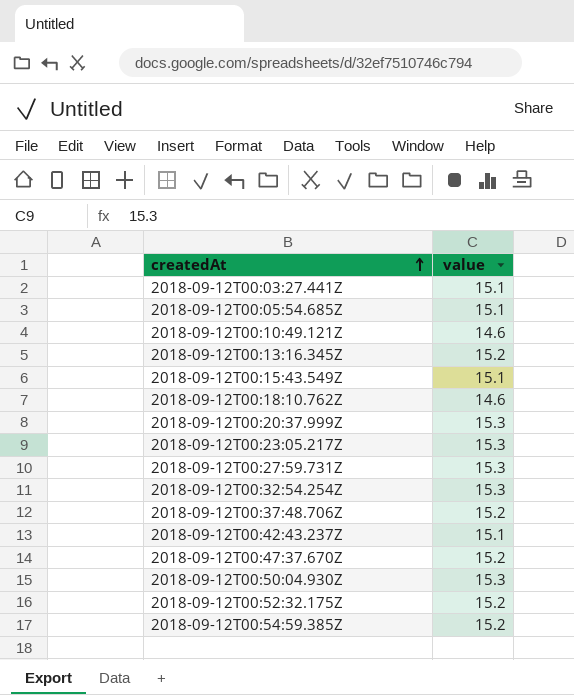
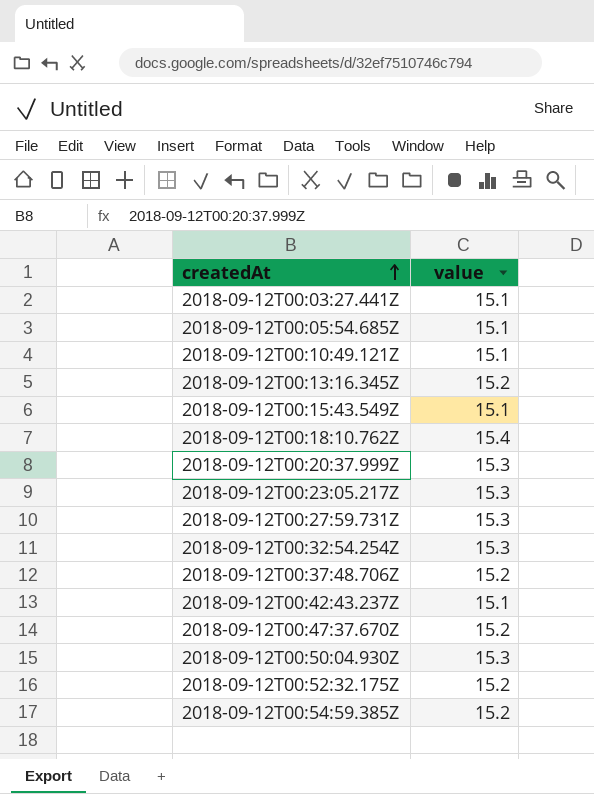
2018-09-12T00:10:49.121Z | value: 14.6 -> 15.1
2018-09-12T00:18:10.762Z | value: 14.6 -> 15.4

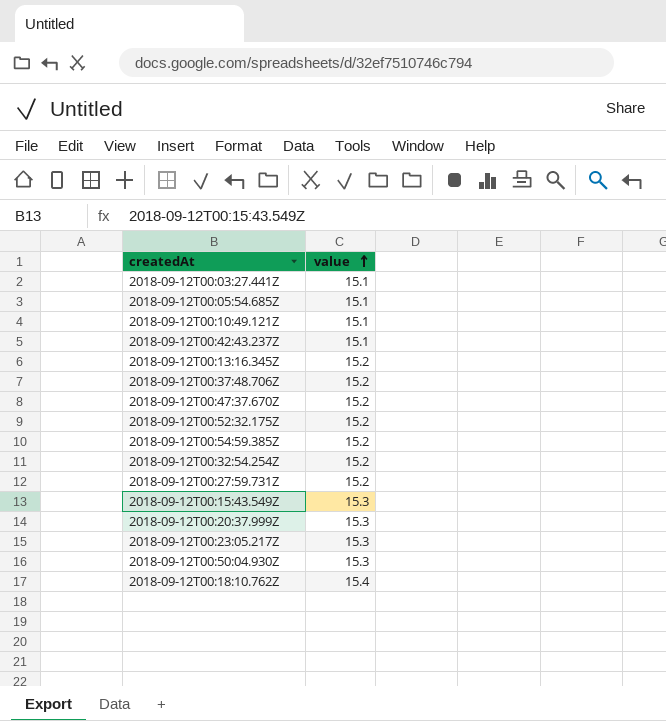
row order: createdAt ascending -> value ascending
2018-09-12T00:32:54.254Z | value: 15.3 -> 15.2
2018-09-12T00:27:59.731Z | value: 15.3 -> 15.2
2018-09-12T00:15:43.549Z | value: 15.1 -> 15.3

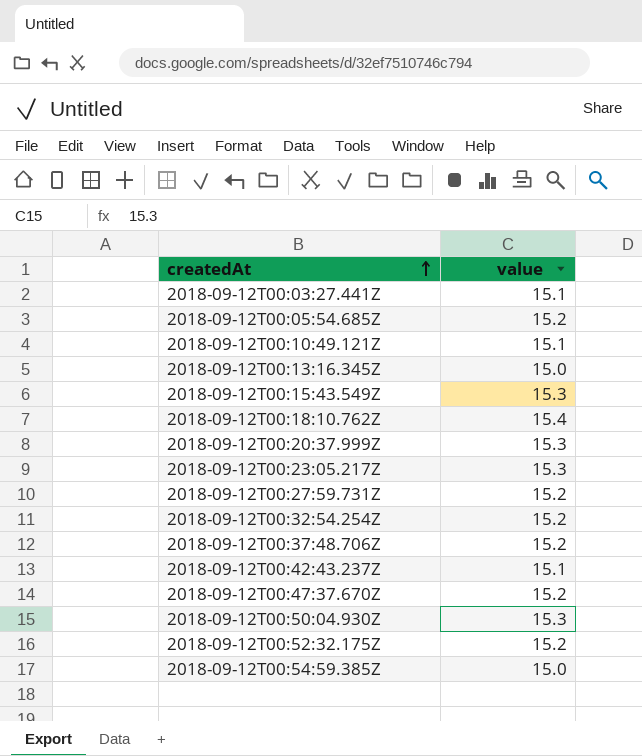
row order: value ascending -> createdAt ascending
2018-09-12T00:05:54.685Z | value: 15.1 -> 15.2
2018-09-12T00:13:16.345Z | value: 15.2 -> 15.0
2018-09-12T00:54:59.385Z | value: 15.2 -> 15.0

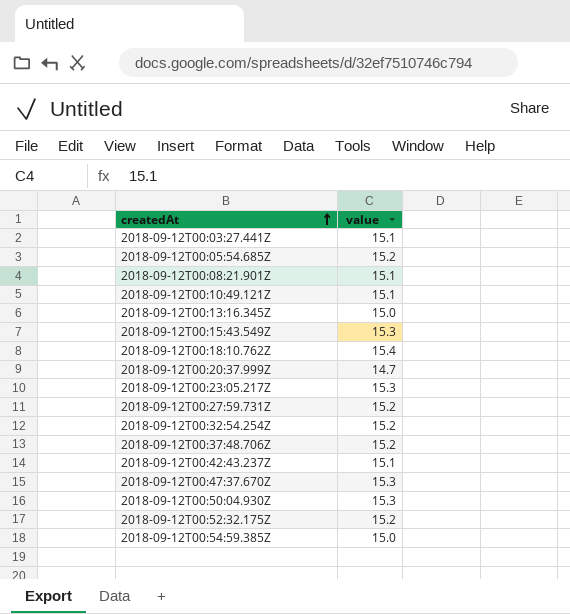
row 2018-09-12T00:08:21.901Z: none -> 15.1
2018-09-12T00:20:37.999Z | value: 15.3 -> 14.7
2018-09-12T00:47:37.670Z | value: 15.2 -> 15.3

